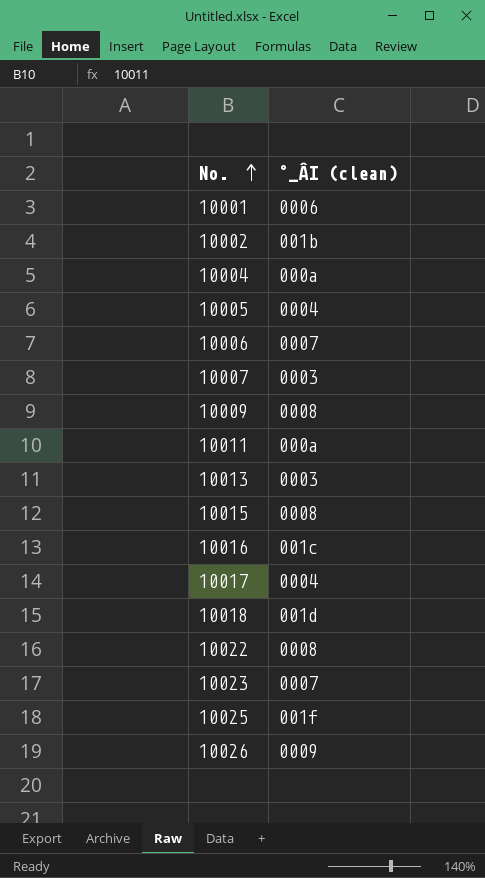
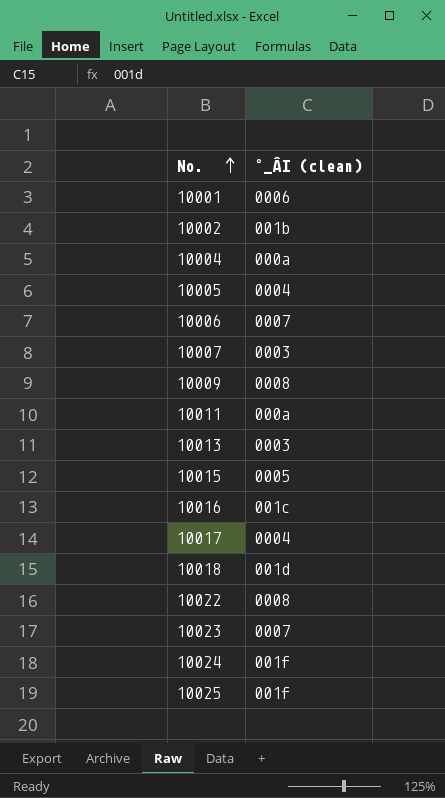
row 10026: 0009 -> none
10015 | °_ÂI (clean): 0008 -> 0005
row 10024: none -> 001f

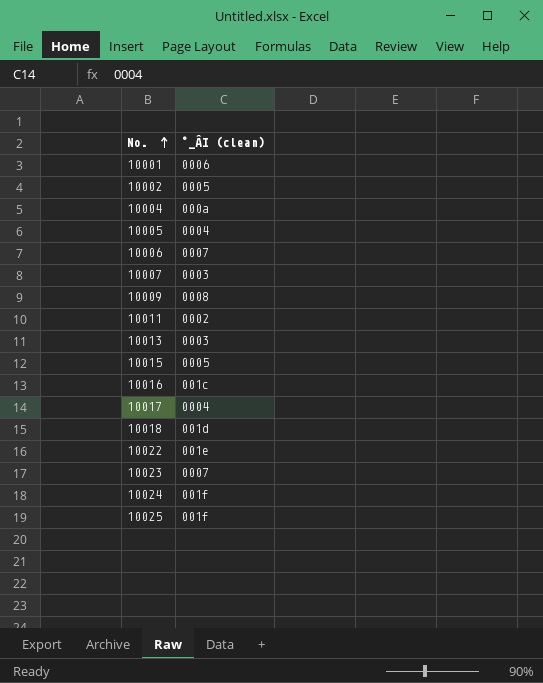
10002 | °_ÂI (clean): 001b -> 0005
10011 | °_ÂI (clean): 000a -> 0002
10022 | °_ÂI (clean): 0008 -> 001e

